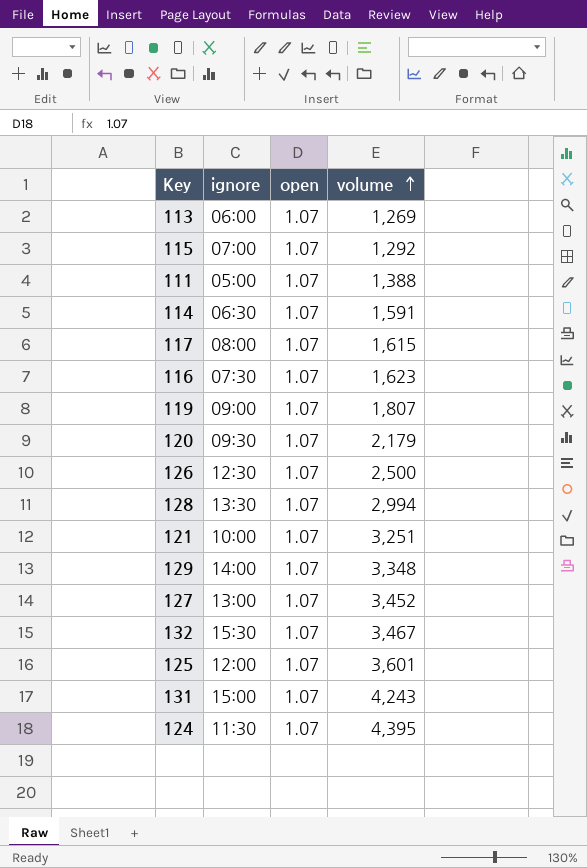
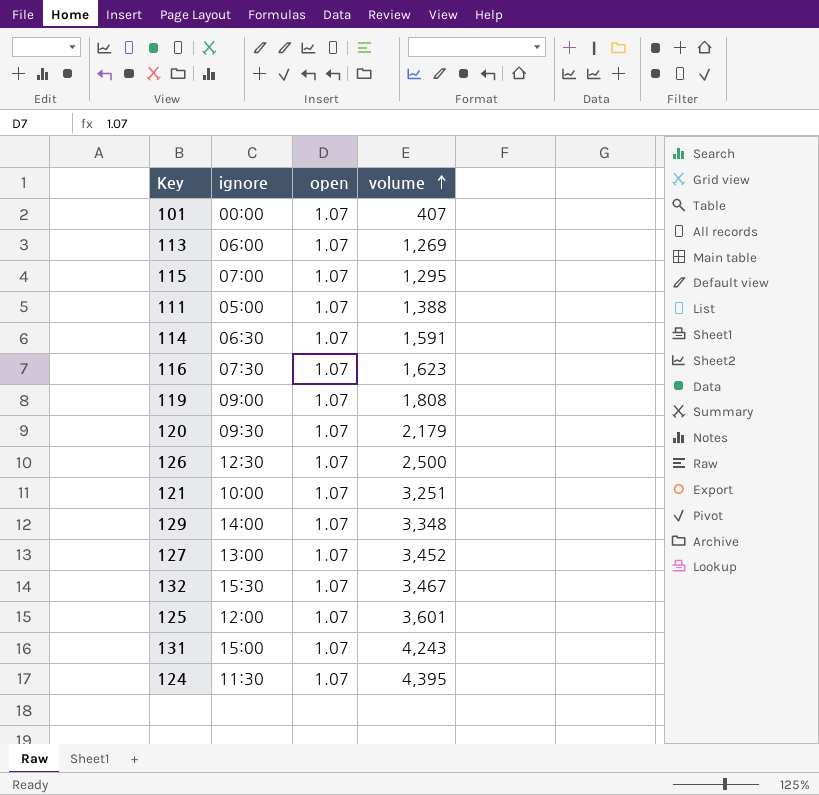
row 117: 08:00 | 1.07 | 1,615 -> none
row 128: 13:30 | 1.07 | 2,994 -> none
row 101: none -> 00:00 | 1.07 | 407
115 | volume: 1,292 -> 1,295
119 | volume: 1,807 -> 1,808

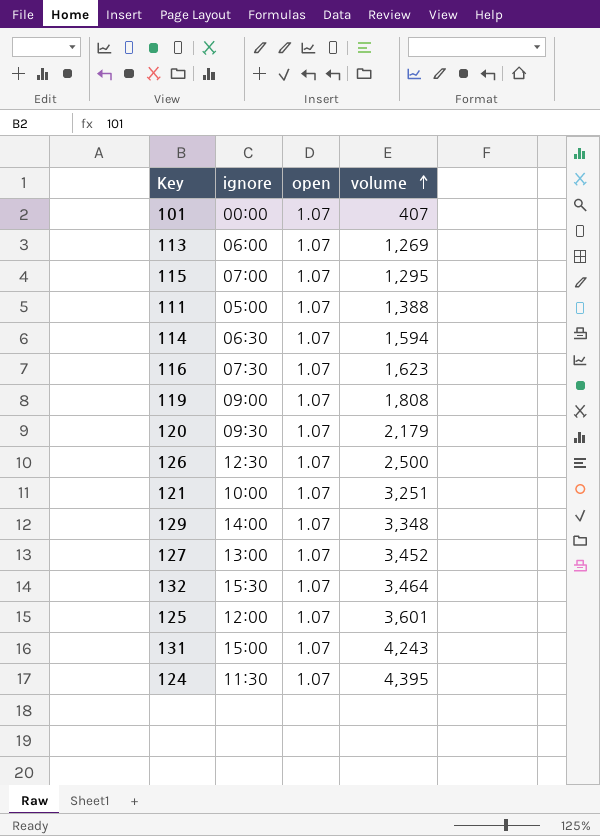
114 | volume: 1,591 -> 1,594
132 | volume: 3,467 -> 3,464

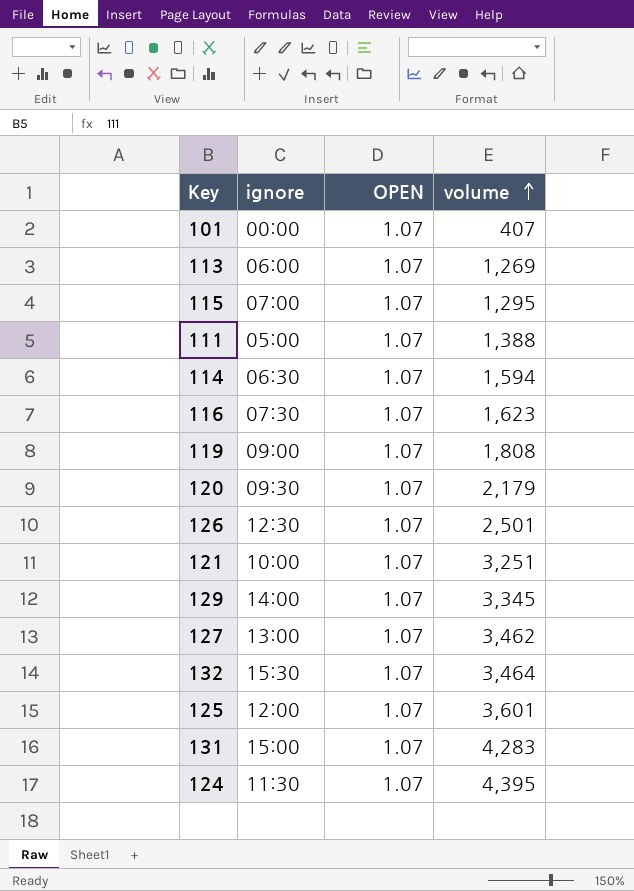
column name: open -> OPEN
126 | volume: 2,500 -> 2,501
129 | volume: 3,348 -> 3,345
127 | volume: 3,452 -> 3,462
131 | volume: 4,243 -> 4,283

